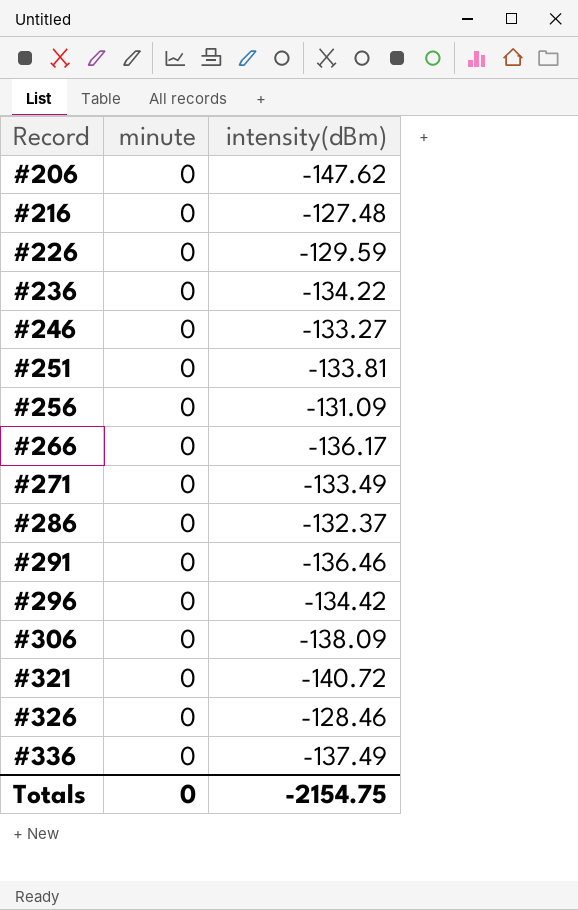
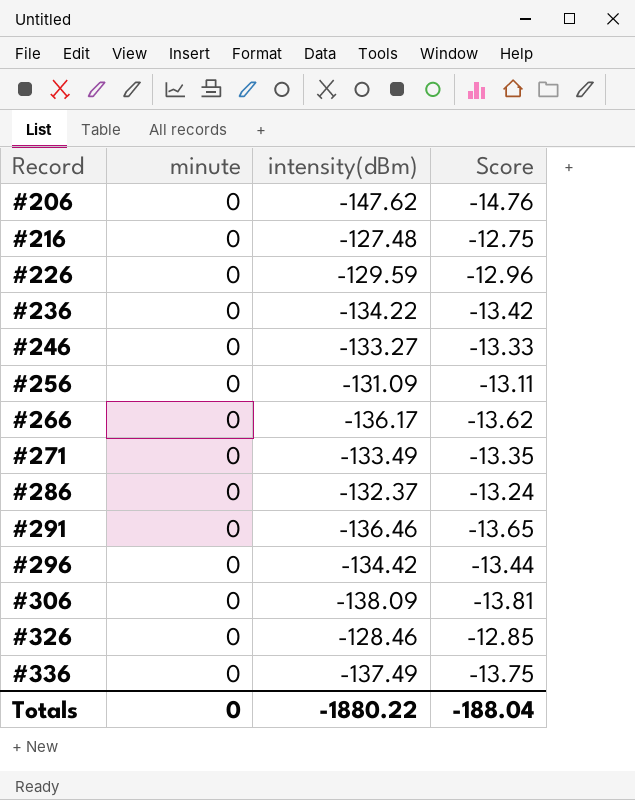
column Score | formula: none -> [intensity(dBm)] * 0.1
row #251: 0 | -133.81 -> none
row #321: 0 | -140.72 -> none
Totals | intensity(dBm): -2154.75 -> -1880.22

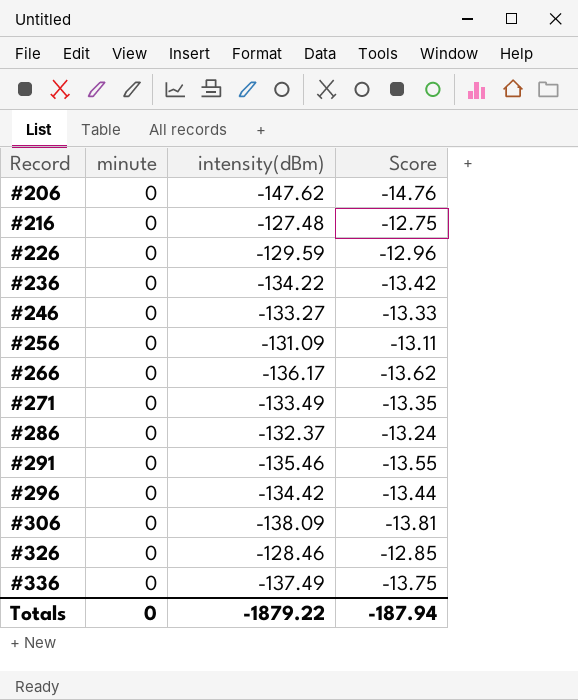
#291 | intensity(dBm): -136.46 -> -135.46
#291 | Score: -13.65 -> -13.55
Totals | intensity(dBm): -1880.22 -> -1879.22
Totals | Score: -188.04 -> -187.94

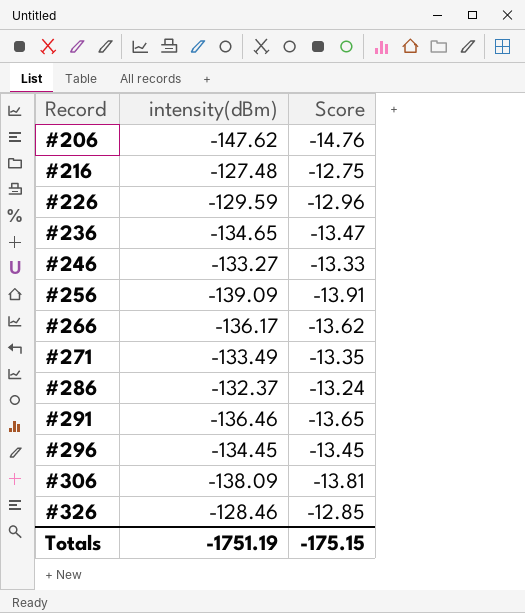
column minute | position: 2 -> none
row #336: 0 | -137.49 | -13.75 -> none
#236 | intensity(dBm): -134.22 -> -134.65
#236 | Score: -13.42 -> -13.47
#256 | intensity(dBm): -131.09 -> -139.09
#256 | Score: -13.11 -> -13.91
#291 | intensity(dBm): -135.46 -> -136.46
#291 | Score: -13.55 -> -13.65
#296 | intensity(dBm): -134.42 -> -134.45
#296 | Score: -13.44 -> -13.45
Totals | intensity(dBm): -1879.22 -> -1751.19
Totals | Score: -187.94 -> -175.15

